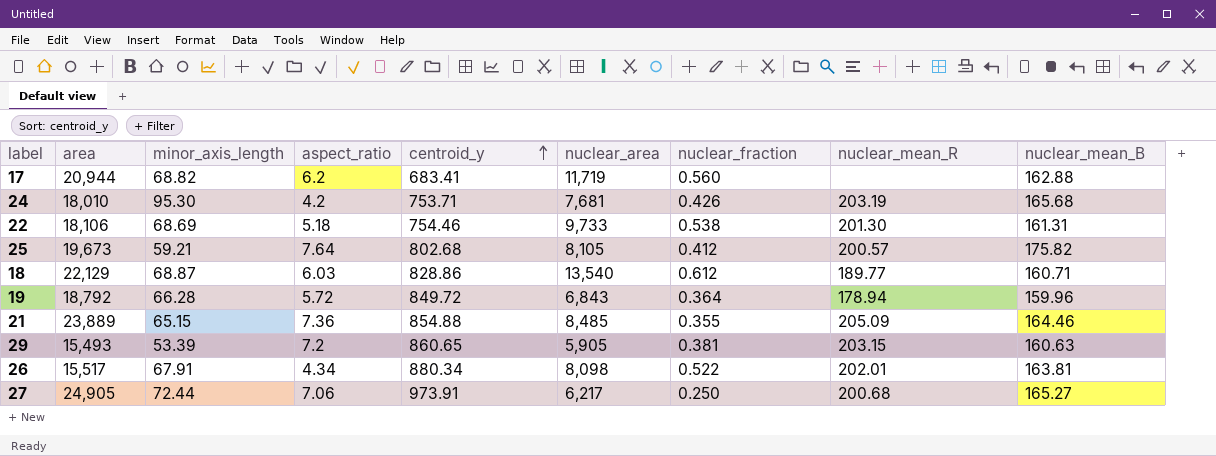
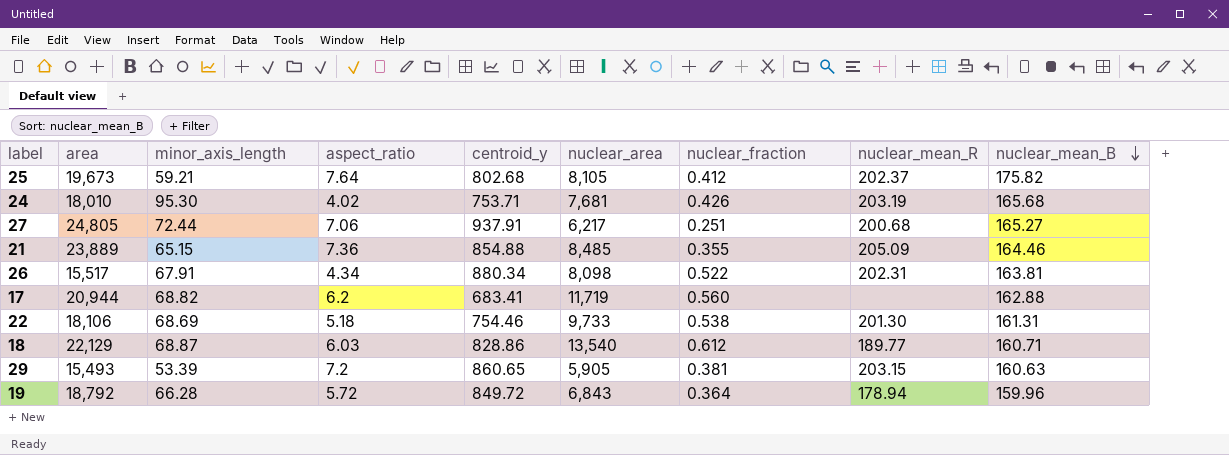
row order: centroid_y ascending -> nuclear_mean_B descending
25 | nuclear_mean_R: 200.57 -> 202.37
24 | aspect_ratio: 4.2 -> 4.02
27 | area: 24,905 -> 24,805
27 | centroid_y: 973.91 -> 937.91
27 | nuclear_fraction: 0.250 -> 0.251
26 | nuclear_mean_R: 202.01 -> 202.31

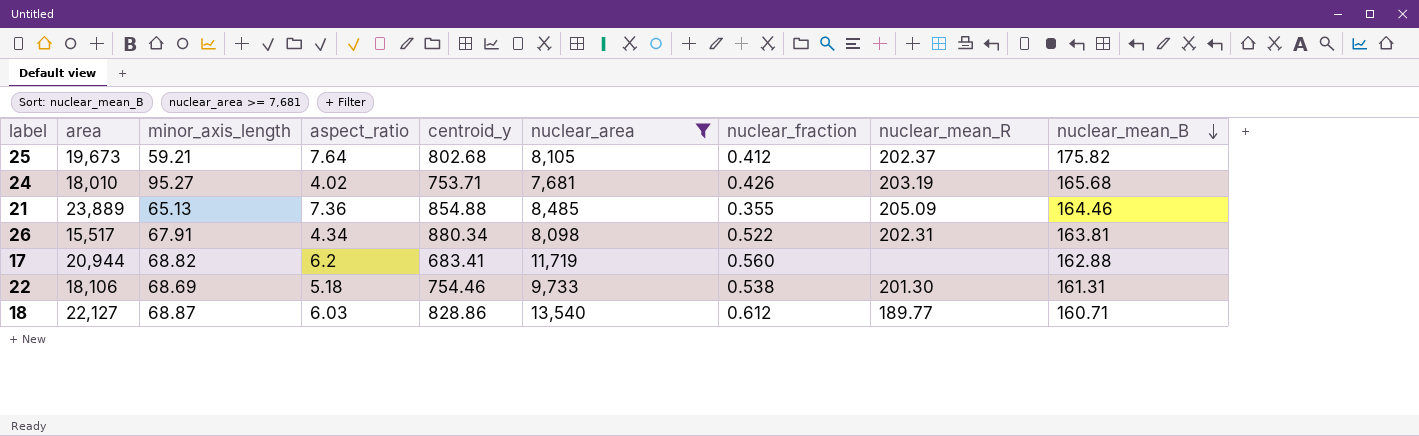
filter: none -> nuclear_area >= 7,681
24 | minor_axis_length: 95.30 -> 95.27
21 | minor_axis_length: 65.15 -> 65.13
18 | area: 22,129 -> 22,127

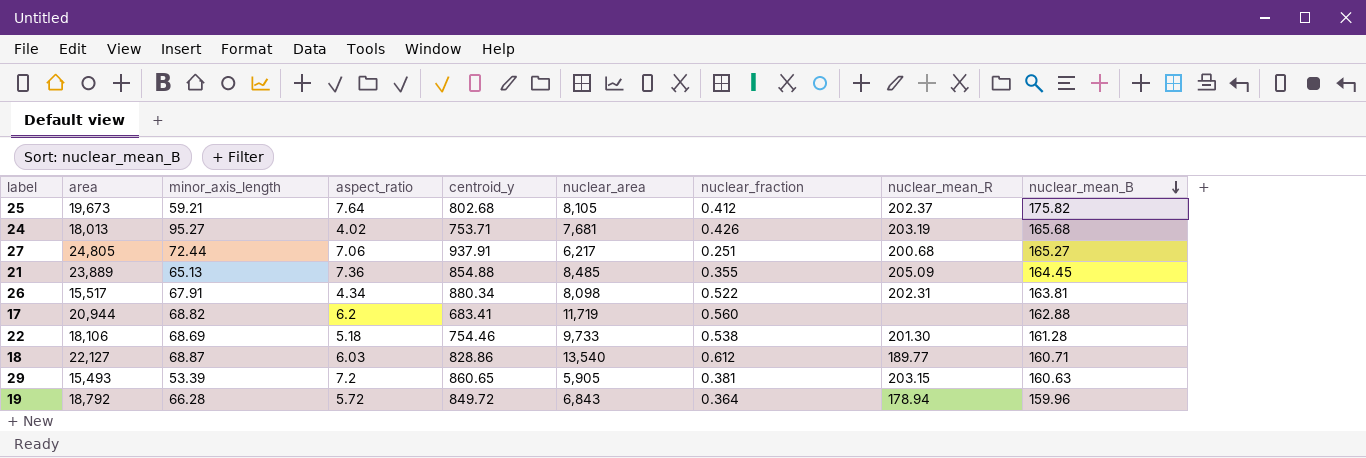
filter: nuclear_area >= 7,681 -> none
24 | area: 18,010 -> 18,013
21 | nuclear_mean_B: 164.46 -> 164.45
22 | nuclear_mean_B: 161.31 -> 161.28

